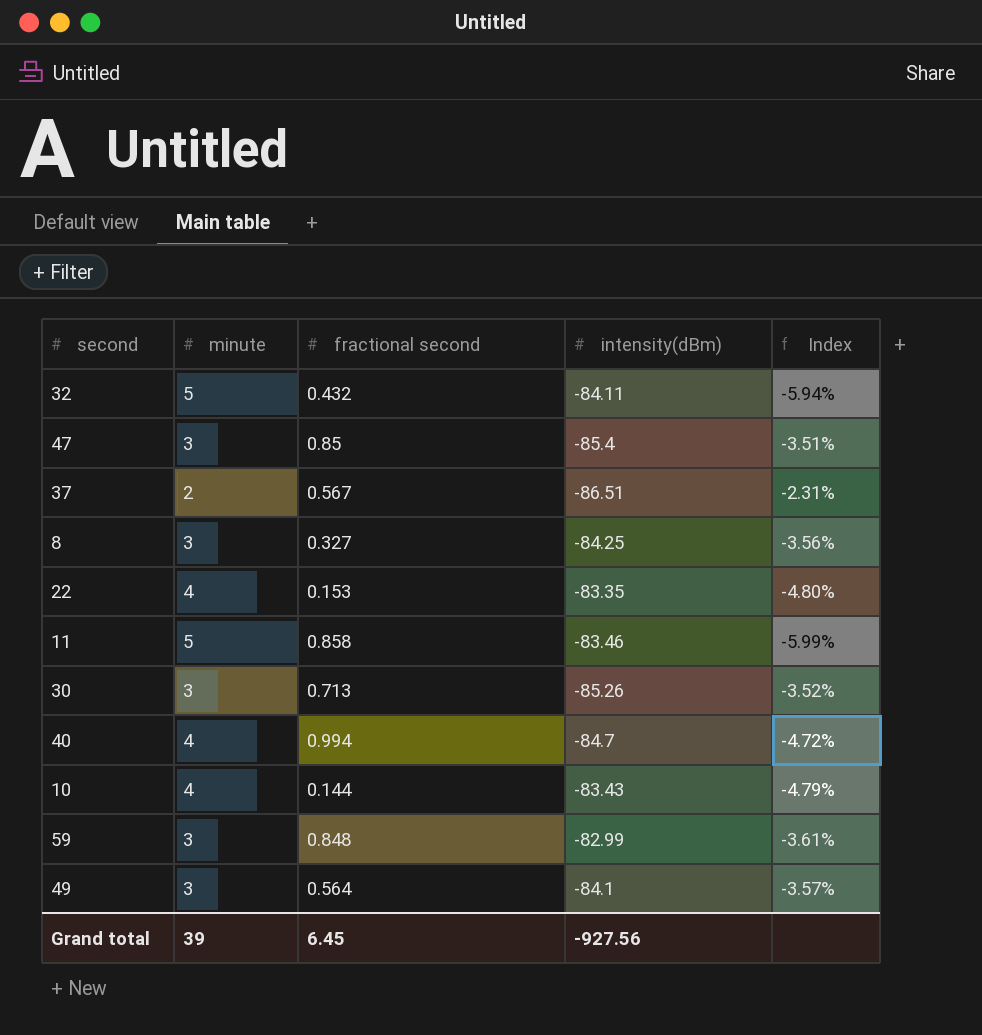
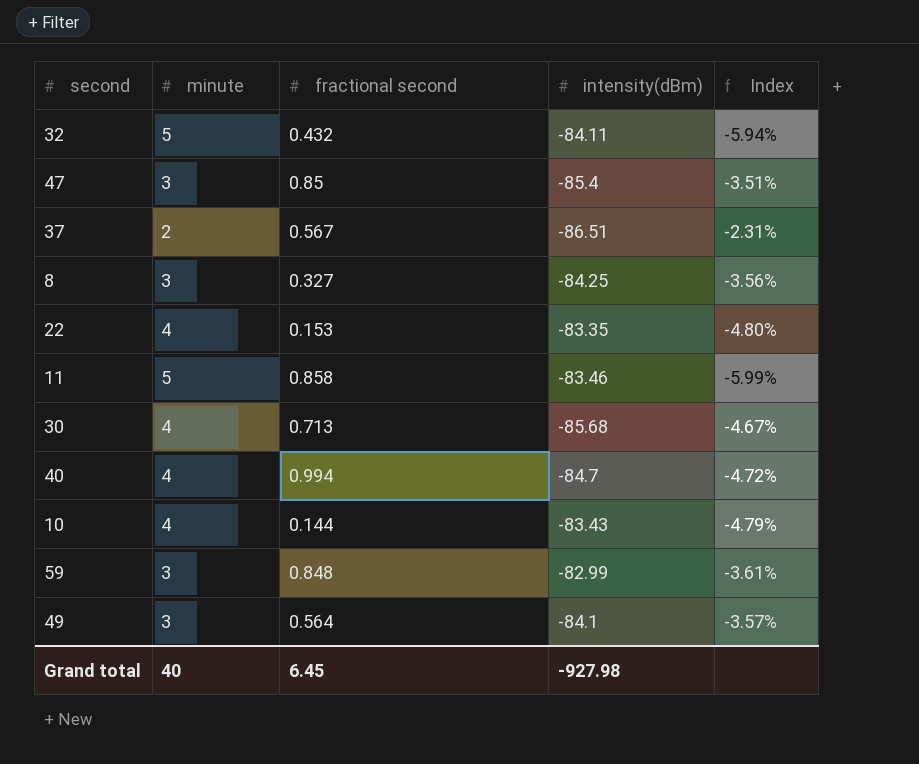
30 | minute: 3 -> 4
30 | intensity(dBm): -85.26 -> -85.68
30 | Index: -3.52% -> -4.67%
Grand total | minute: 39 -> 40
Grand total | intensity(dBm): -927.56 -> -927.98

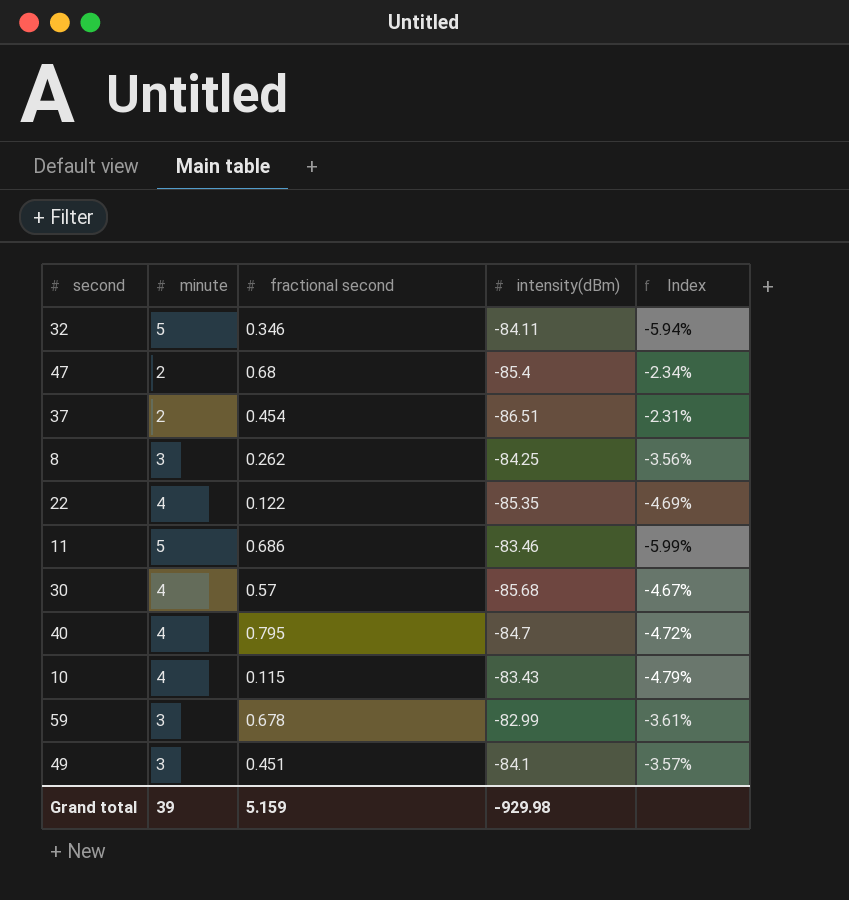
32 | fractional second: 0.432 -> 0.346
47 | minute: 3 -> 2
47 | fractional second: 0.85 -> 0.68
47 | Index: -3.51% -> -2.34%
37 | fractional second: 0.567 -> 0.454
8 | fractional second: 0.327 -> 0.262
22 | fractional second: 0.153 -> 0.122
22 | intensity(dBm): -83.35 -> -85.35
22 | Index: -4.80% -> -4.69%
11 | fractional second: 0.858 -> 0.686
30 | fractional second: 0.713 -> 0.57
40 | fractional second: 0.994 -> 0.795
10 | fractional second: 0.144 -> 0.115
59 | fractional second: 0.848 -> 0.678
49 | fractional second: 0.564 -> 0.451
Grand total | minute: 40 -> 39
Grand total | fractional second: 6.45 -> 5.159
Grand total | intensity(dBm): -927.98 -> -929.98

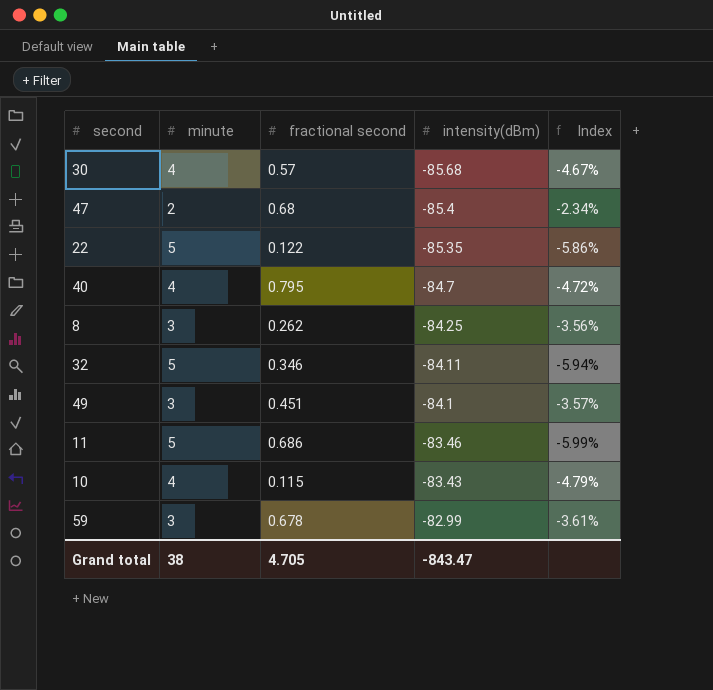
row order: none -> intensity(dBm) ascending
row 37: 2 | 0.454 | -86.51 | -2.31% -> none
22 | minute: 4 -> 5
22 | Index: -4.69% -> -5.86%
Grand total | minute: 39 -> 38
Grand total | fractional second: 5.159 -> 4.705
Grand total | intensity(dBm): -929.98 -> -843.47

